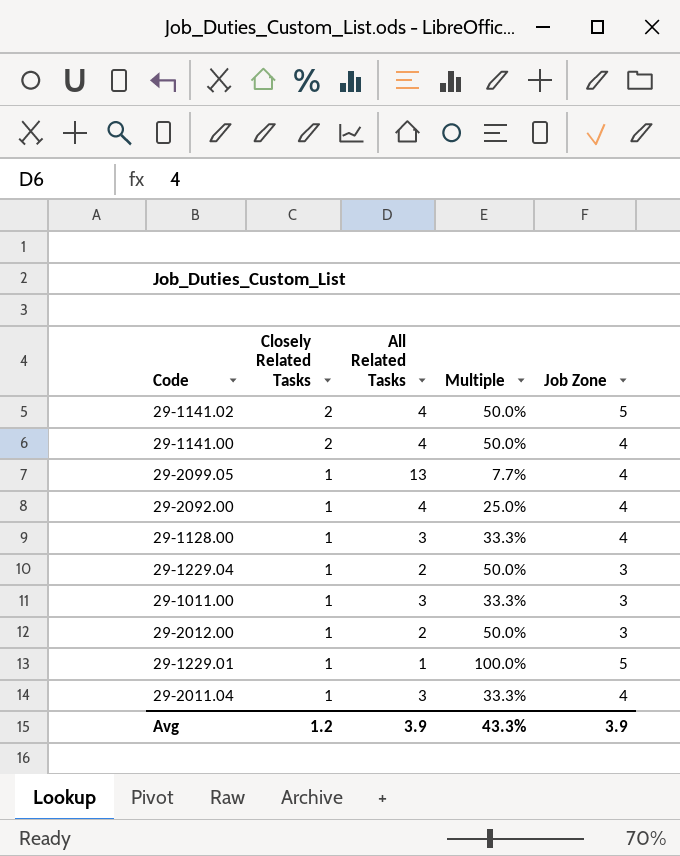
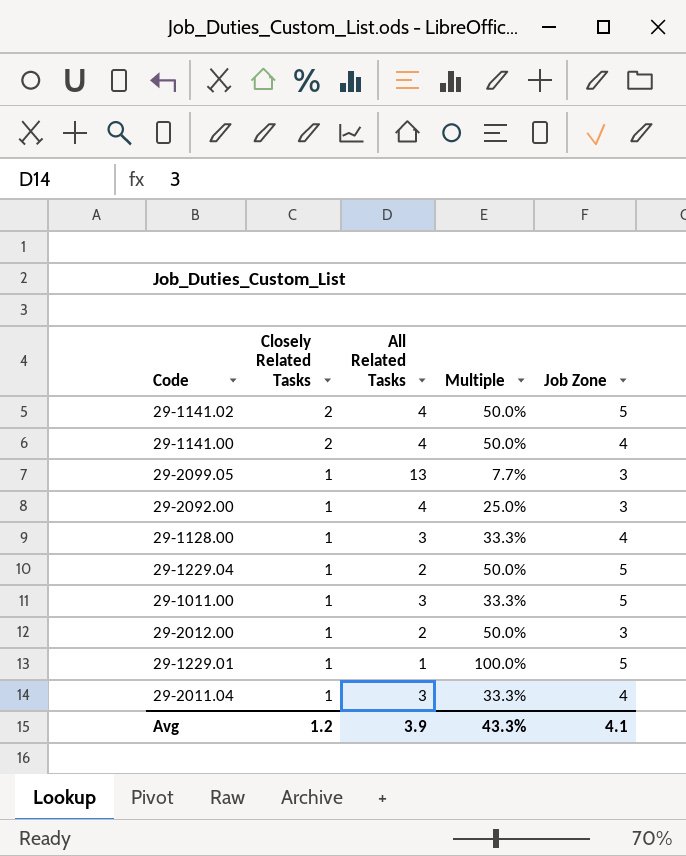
29-2099.05 | Job Zone: 4 -> 3
29-2092.00 | Job Zone: 4 -> 3
29-1229.04 | Job Zone: 3 -> 5
29-1011.00 | Job Zone: 3 -> 5
Avg | Job Zone: 3.9 -> 4.1

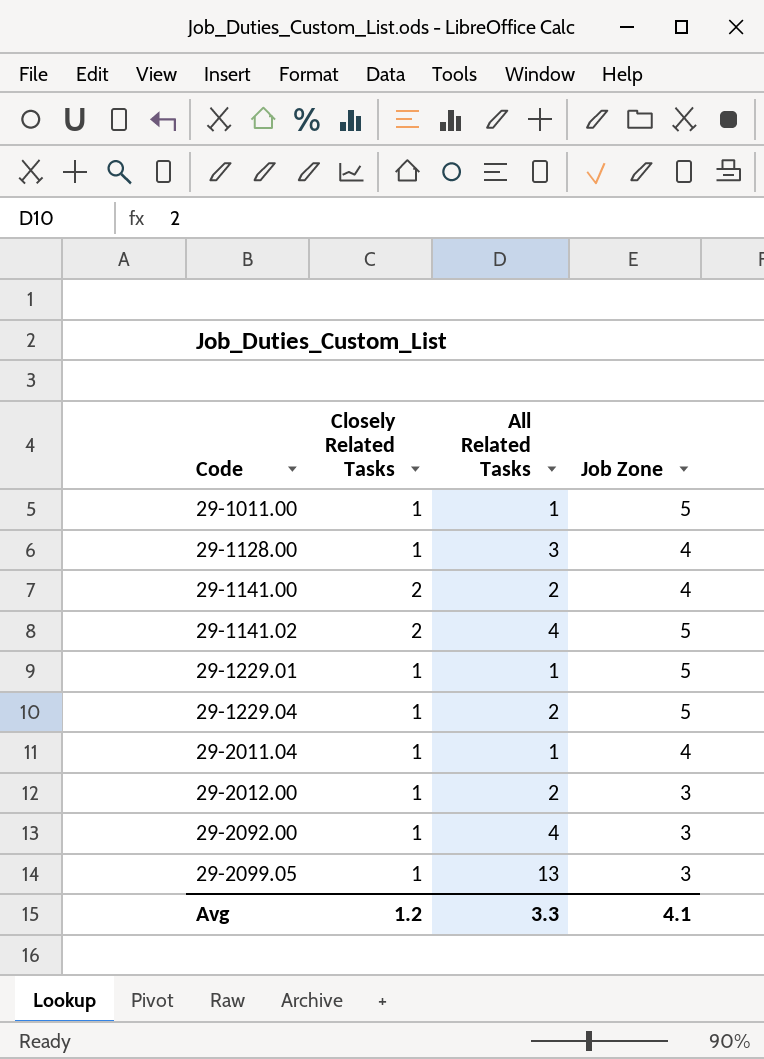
row order: Closely Related Tasks descending -> Code ascending
column Multiple | formula: [Closely Related Tasks] / [All Related Tasks] -> none
29-1011.00 | All Related Tasks: 3 -> 1
29-1141.00 | All Related Tasks: 4 -> 2
29-2011.04 | All Related Tasks: 3 -> 1
Avg | All Related Tasks: 3.9 -> 3.3

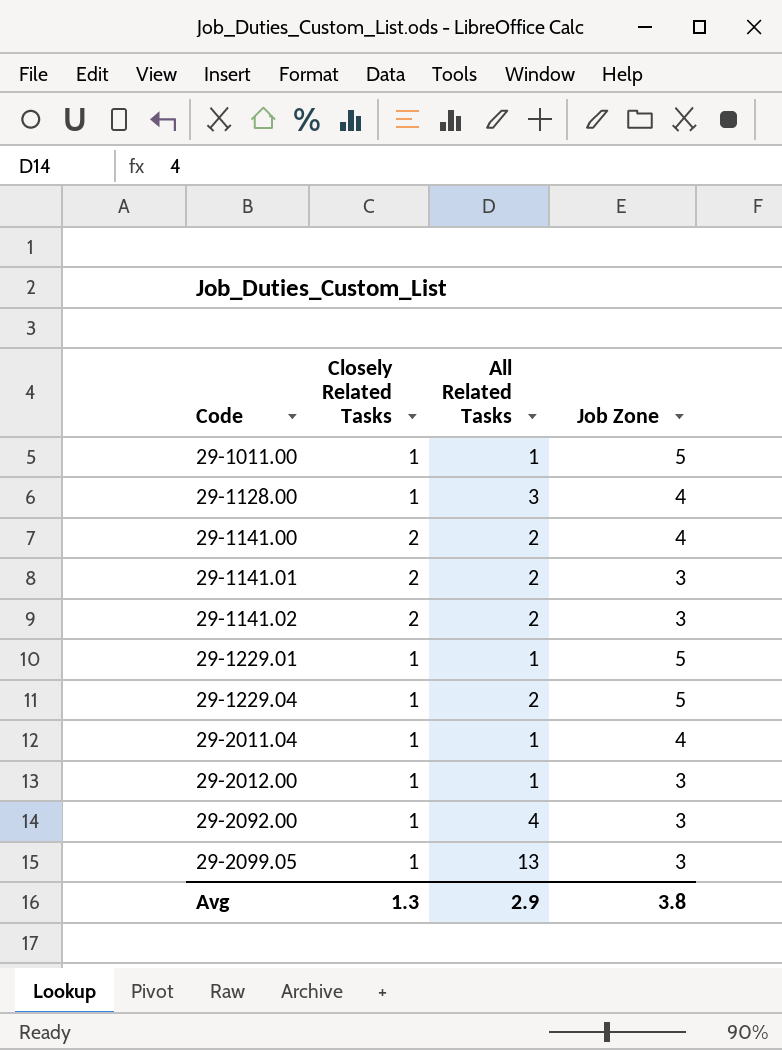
row 29-1141.01: none -> 2 | 2 | 3
29-1141.02 | All Related Tasks: 4 -> 2
29-1141.02 | Job Zone: 5 -> 3
29-2012.00 | All Related Tasks: 2 -> 1
Avg | Closely Related Tasks: 1.2 -> 1.3
Avg | All Related Tasks: 3.3 -> 2.9
Avg | Job Zone: 4.1 -> 3.8

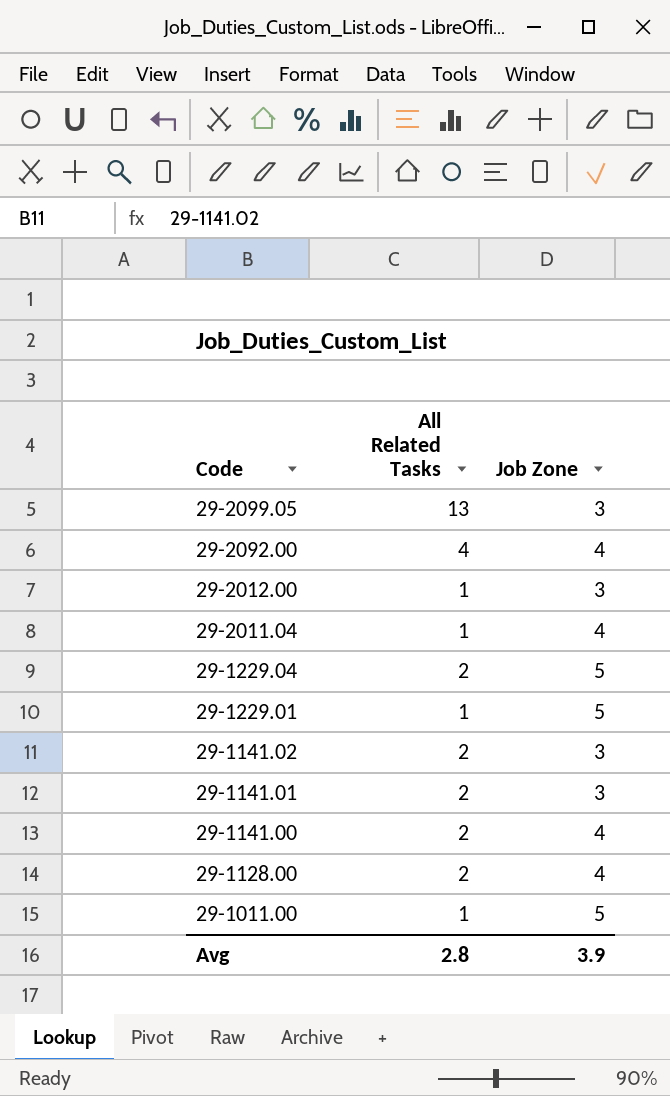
row order: Code ascending -> Code descending
column Closely Related Tasks | position: 2 -> none
29-2092.00 | Job Zone: 3 -> 4
29-1128.00 | All Related Tasks: 3 -> 2
Avg | All Related Tasks: 2.9 -> 2.8
Avg | Job Zone: 3.8 -> 3.9

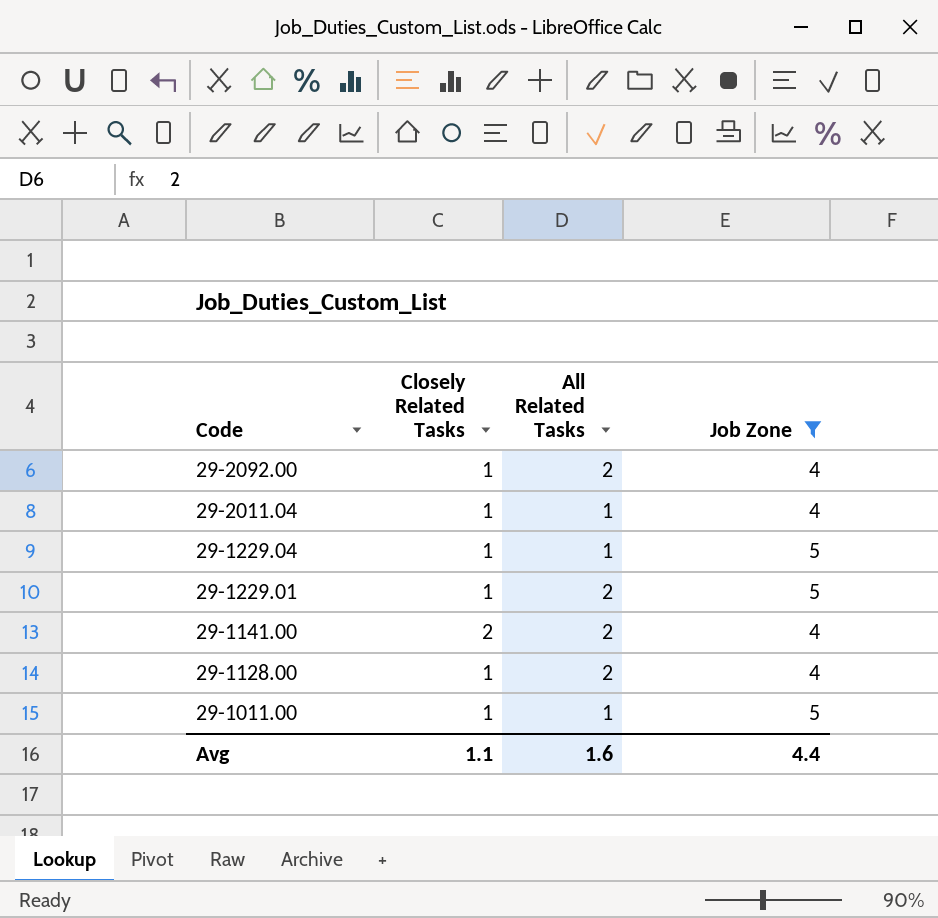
filter: none -> Job Zone != 3
column Closely Related Tasks | position: none -> 2
29-2092.00 | All Related Tasks: 4 -> 2
29-1229.04 | All Related Tasks: 2 -> 1
29-1229.01 | All Related Tasks: 1 -> 2
Avg | All Related Tasks: 2.8 -> 1.6
Avg | Job Zone: 3.9 -> 4.4

